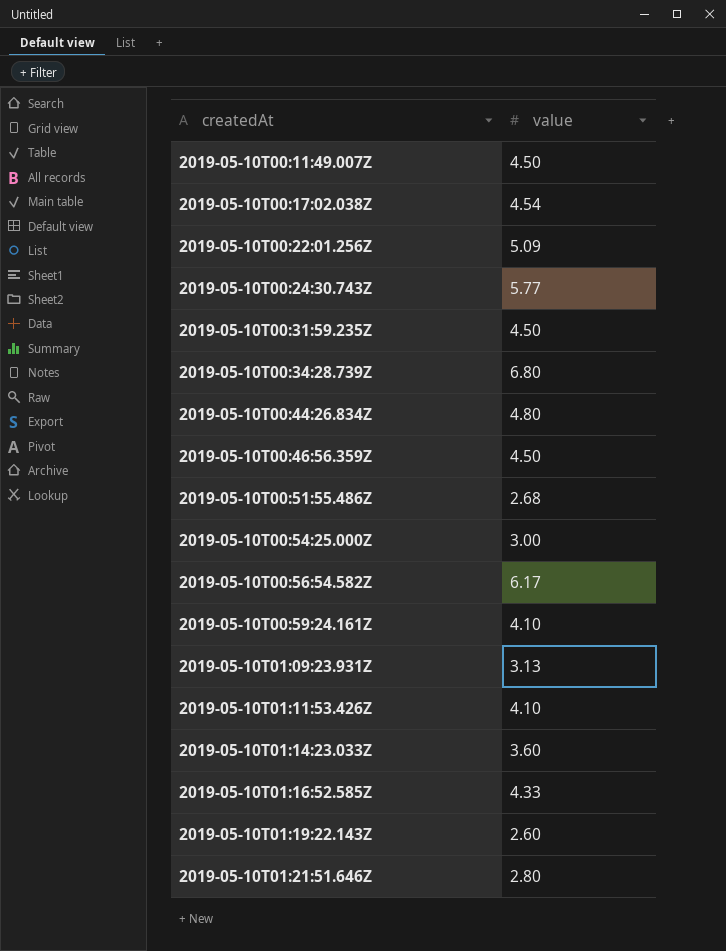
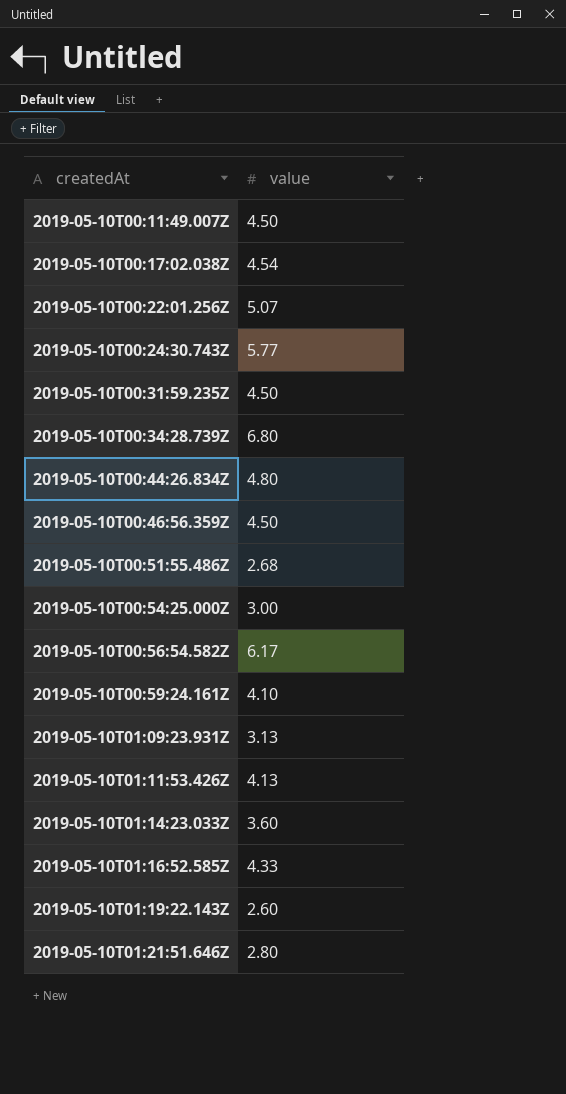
2019-05-10T00:22:01.256Z | value: 5.09 -> 5.07
2019-05-10T01:11:53.426Z | value: 4.10 -> 4.13

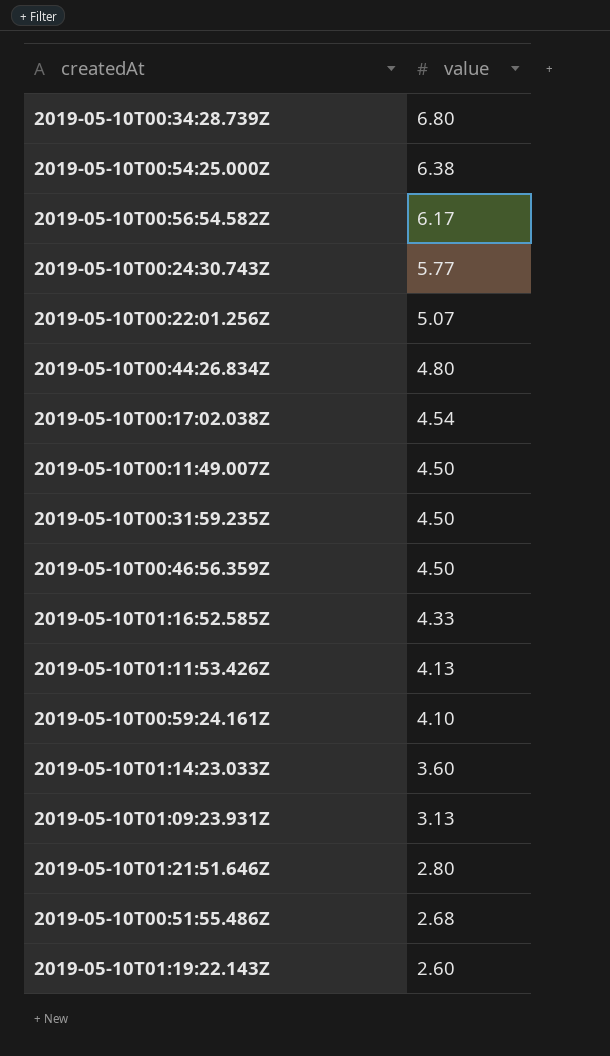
row order: createdAt ascending -> value descending
2019-05-10T00:54:25.000Z | value: 3.00 -> 6.38

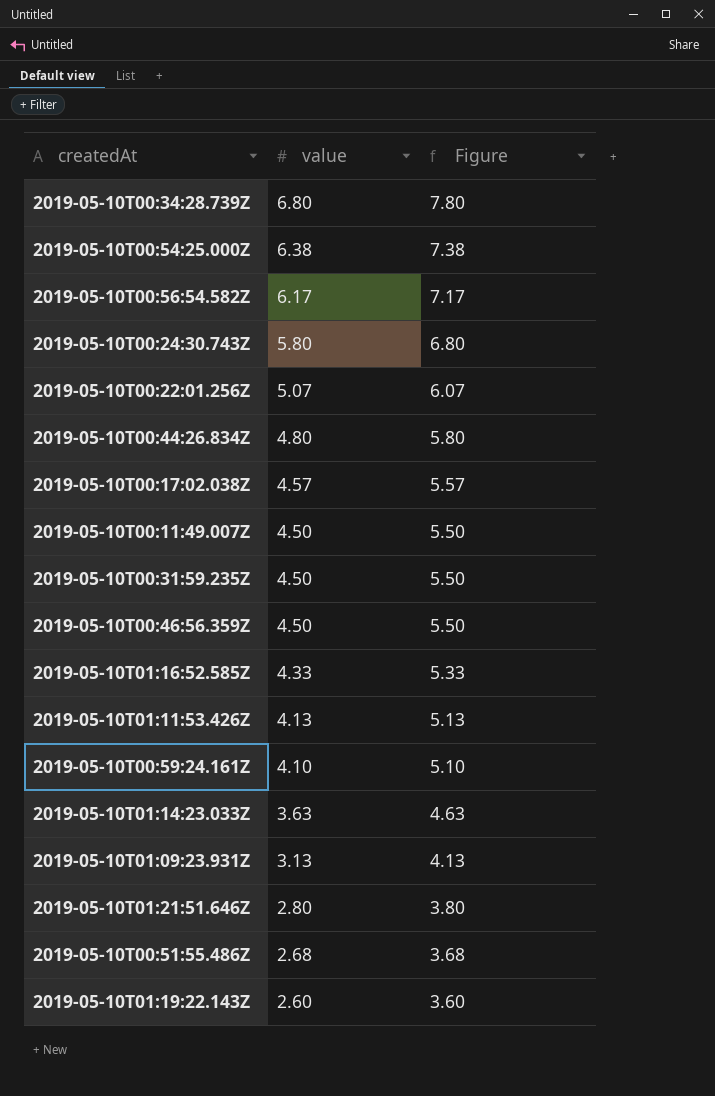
column Figure | formula: none -> [value] + 1
2019-05-10T00:24:30.743Z | value: 5.77 -> 5.80
2019-05-10T00:17:02.038Z | value: 4.54 -> 4.57
2019-05-10T01:14:23.033Z | value: 3.60 -> 3.63

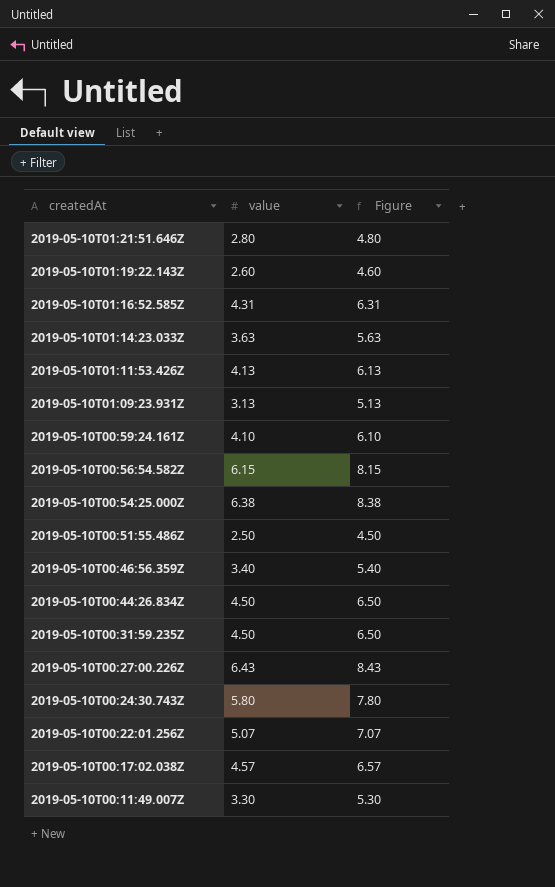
row order: value descending -> createdAt descending
column Figure | formula: [value] + 1 -> [value] + 2
row 2019-05-10T00:34:28.739Z: 6.80 | 7.80 -> none
2019-05-10T01:16:52.585Z | value: 4.33 -> 4.31
2019-05-10T00:56:54.582Z | value: 6.17 -> 6.15
2019-05-10T00:51:55.486Z | value: 2.68 -> 2.50
2019-05-10T00:46:56.359Z | value: 4.50 -> 3.40
2019-05-10T00:44:26.834Z | value: 4.80 -> 4.50
row 2019-05-10T00:27:00.226Z: none -> 6.43 | 8.43
2019-05-10T00:11:49.007Z | value: 4.50 -> 3.30

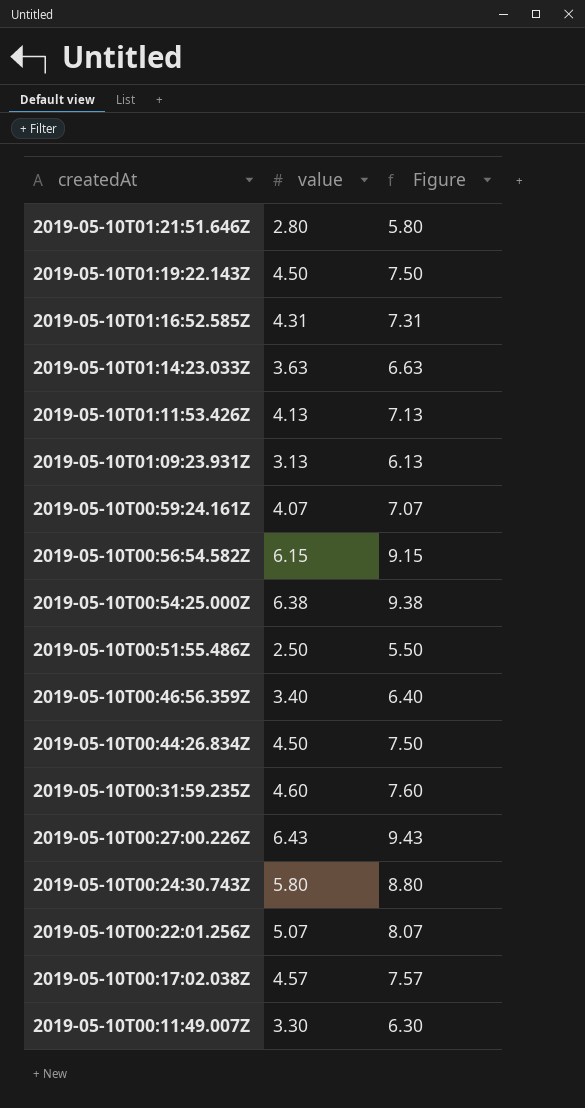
column Figure | formula: [value] + 2 -> [value] + 3
2019-05-10T01:19:22.143Z | value: 2.60 -> 4.50
2019-05-10T00:59:24.161Z | value: 4.10 -> 4.07
2019-05-10T00:31:59.235Z | value: 4.50 -> 4.60

